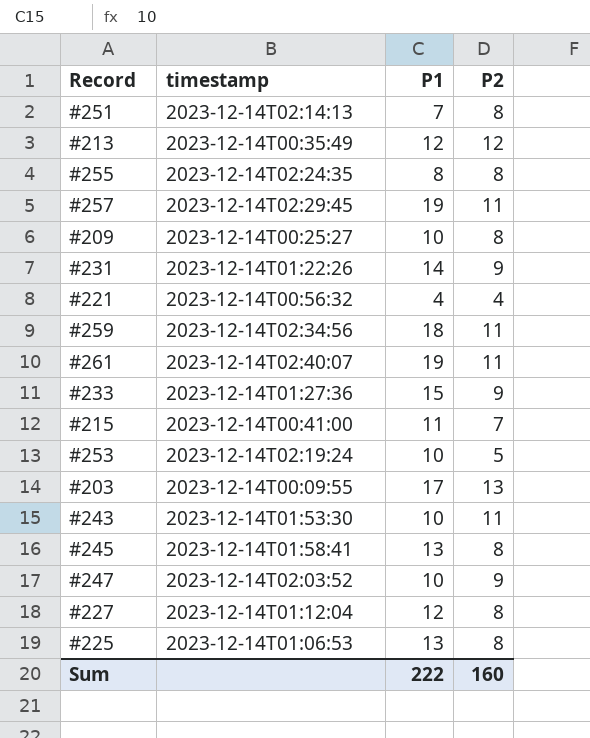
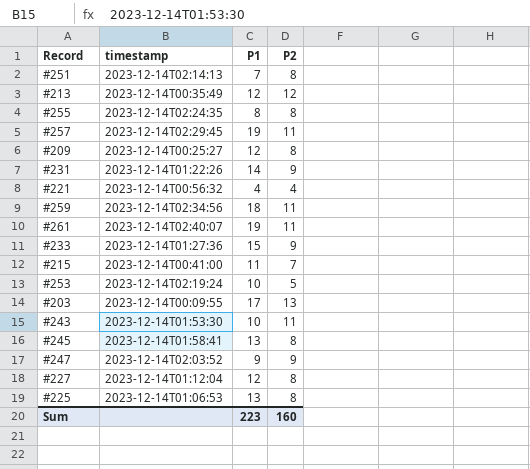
#209 | P1: 10 -> 12
#247 | P1: 10 -> 9
Sum | P1: 222 -> 223

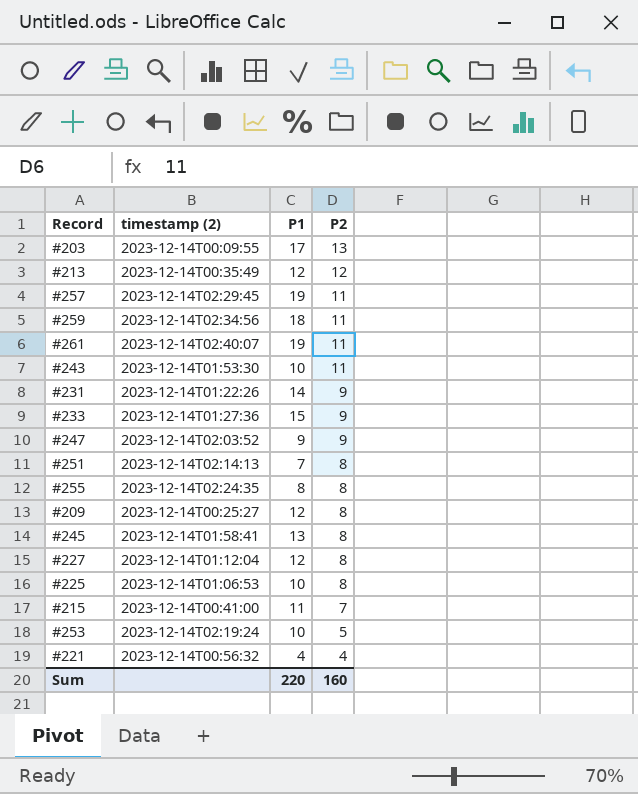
row order: none -> P2 descending
column name: timestamp -> timestamp (2)
#225 | P1: 13 -> 10
Sum | P1: 223 -> 220

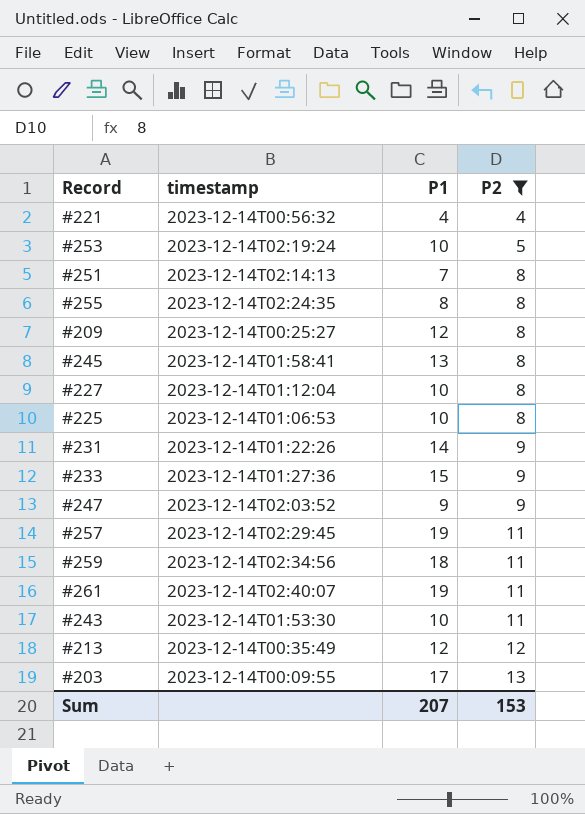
filter: none -> P2 != 7
row order: P2 descending -> P2 ascending
column name: timestamp (2) -> timestamp
#227 | P1: 12 -> 10
Sum | P1: 220 -> 207
Sum | P2: 160 -> 153

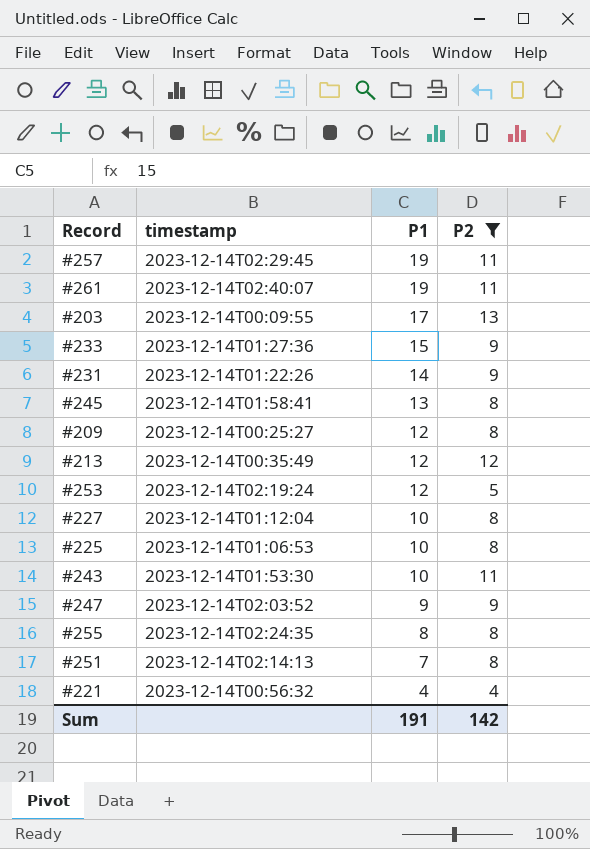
row order: P2 ascending -> P1 descending
row #259: 2023-12-14T02:34:56 | 18 | 11 -> none
#253 | P1: 10 -> 12
Sum | P1: 207 -> 191
Sum | P2: 153 -> 142

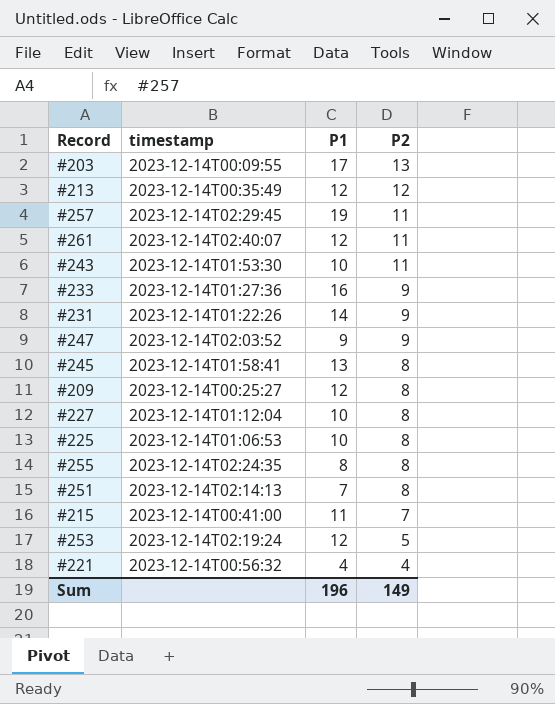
filter: P2 != 7 -> none
row order: P1 descending -> P2 descending
#261 | P1: 19 -> 12
#233 | P1: 15 -> 16
Sum | P1: 191 -> 196
Sum | P2: 142 -> 149

